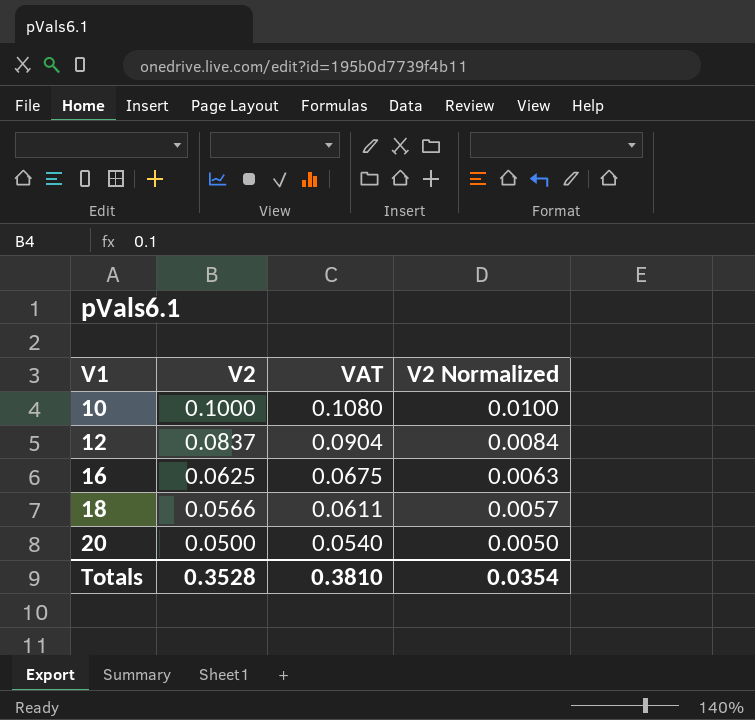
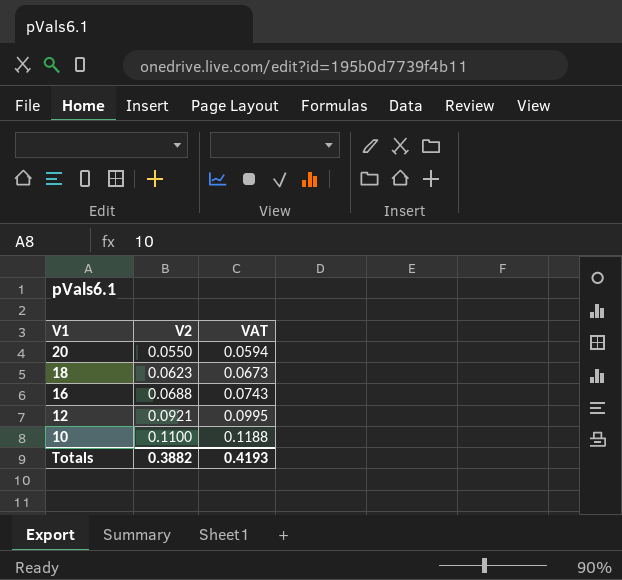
row order: V1 ascending -> V1 descending
column V2 Normalized | formula: [V2] * 0.1 -> none
20 | V2: 0.0500 -> 0.0550
20 | VAT: 0.0540 -> 0.0594
18 | V2: 0.0566 -> 0.0623
18 | VAT: 0.0611 -> 0.0673
16 | V2: 0.0625 -> 0.0688
16 | VAT: 0.0675 -> 0.0743
12 | V2: 0.0837 -> 0.0921
12 | VAT: 0.0904 -> 0.0995
10 | V2: 0.1000 -> 0.1100
10 | VAT: 0.1080 -> 0.1188
Totals | V2: 0.3528 -> 0.3882
Totals | VAT: 0.3810 -> 0.4193

